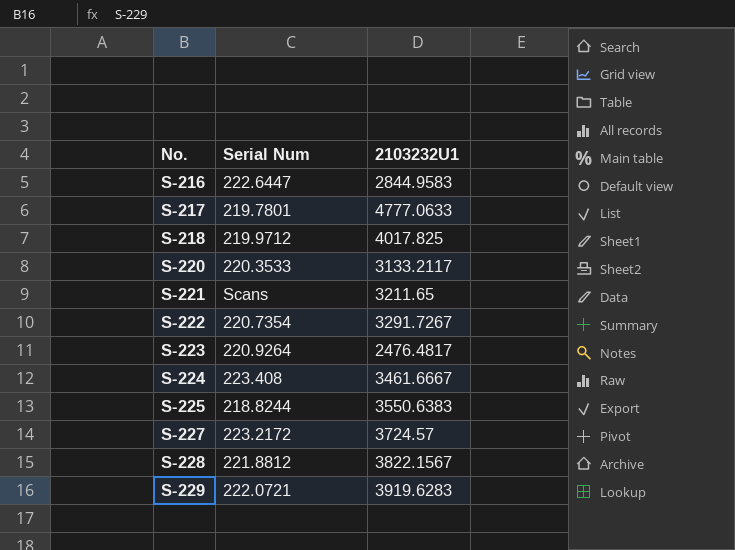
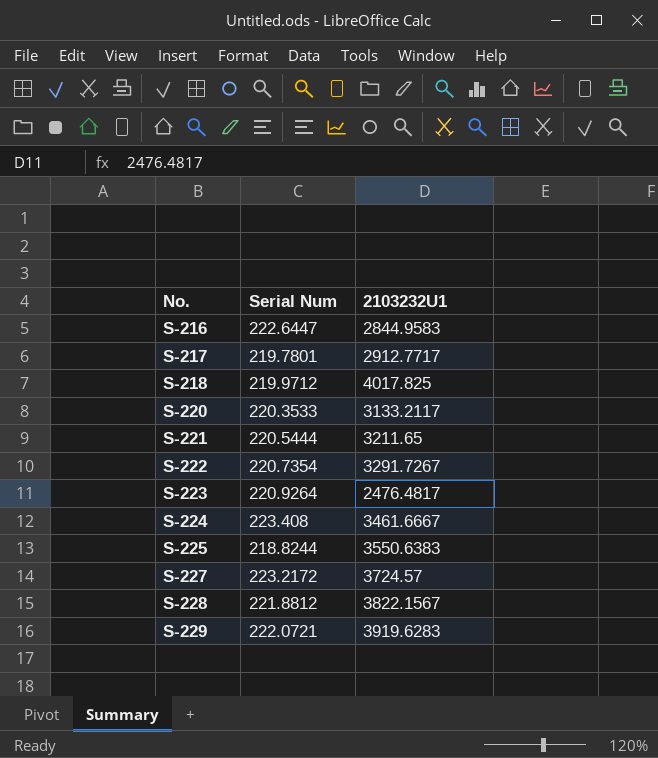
S-217 | 2103232U1: 4777.0633 -> 2912.7717
S-221 | Serial Num: Scans -> 220.5444

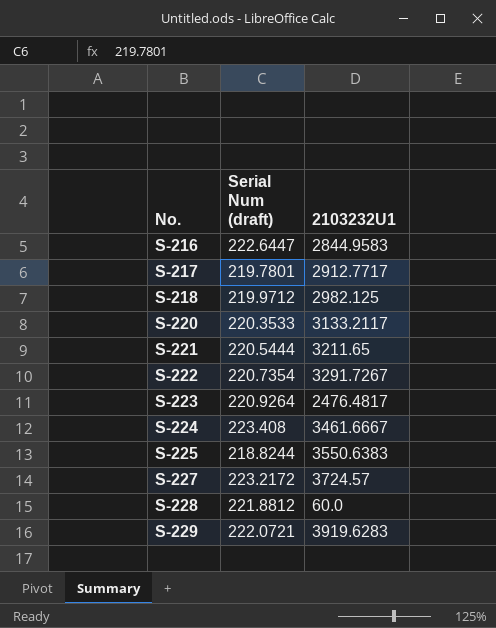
column name: Serial Num -> Serial Num (draft)
S-218 | 2103232U1: 4017.825 -> 2982.125
S-228 | 2103232U1: 3822.1567 -> 60.0

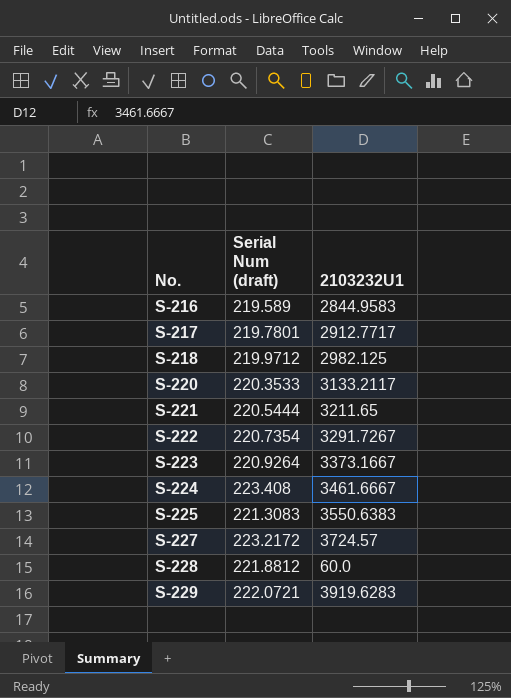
S-216 | Serial Num (draft): 222.6447 -> 219.589
S-223 | 2103232U1: 2476.4817 -> 3373.1667
S-225 | Serial Num (draft): 218.8244 -> 221.3083

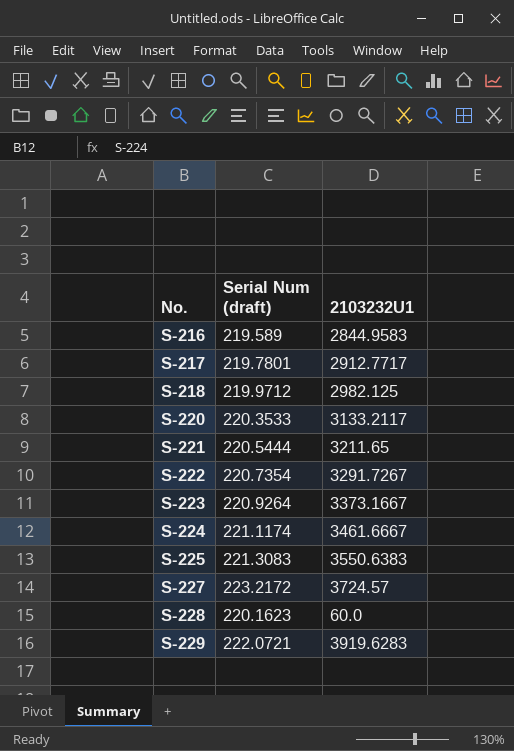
S-224 | Serial Num (draft): 223.408 -> 221.1174
S-228 | Serial Num (draft): 221.8812 -> 220.1623

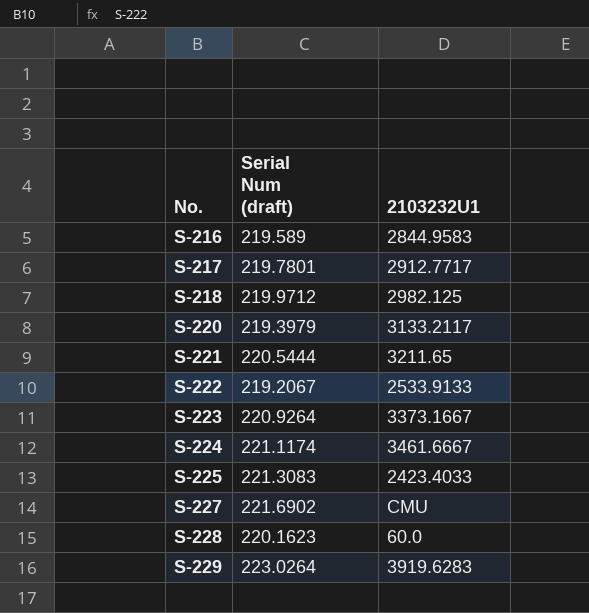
S-220 | Serial Num (draft): 220.3533 -> 219.3979
S-222 | Serial Num (draft): 220.7354 -> 219.2067
S-222 | 2103232U1: 3291.7267 -> 2533.9133
S-225 | 2103232U1: 3550.6383 -> 2423.4033
S-227 | Serial Num (draft): 223.2172 -> 221.6902
S-227 | 2103232U1: 3724.57 -> CMU
S-229 | Serial Num (draft): 222.0721 -> 223.0264

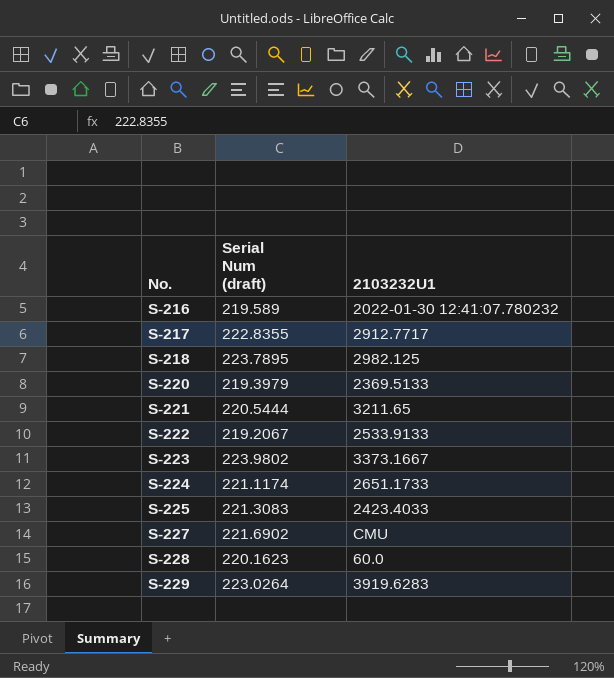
S-216 | 2103232U1: 2844.9583 -> 2022-01-30 12:41:07.780232
S-217 | Serial Num (draft): 219.7801 -> 222.8355
S-218 | Serial Num (draft): 219.9712 -> 223.7895
S-220 | 2103232U1: 3133.2117 -> 2369.5133
S-223 | Serial Num (draft): 220.9264 -> 223.9802
S-224 | 2103232U1: 3461.6667 -> 2651.1733

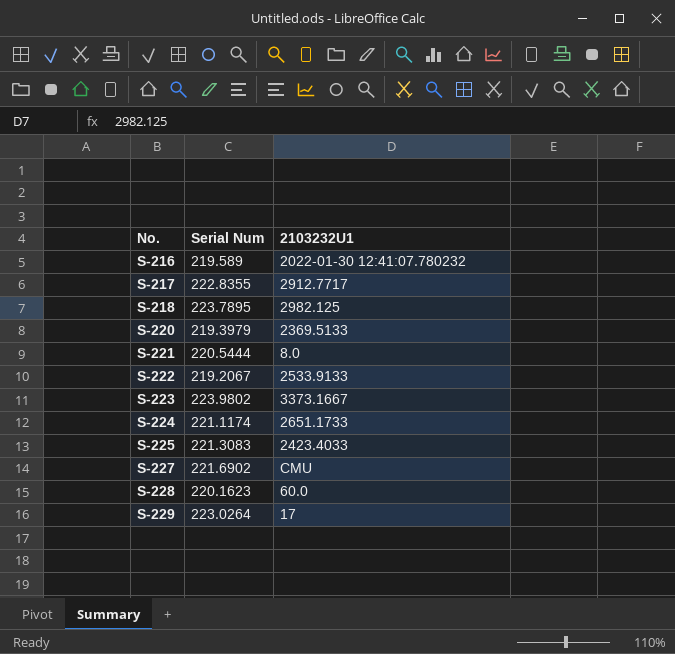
column name: Serial Num (draft) -> Serial Num
S-221 | 2103232U1: 3211.65 -> 8.0
S-229 | 2103232U1: 3919.6283 -> 17

